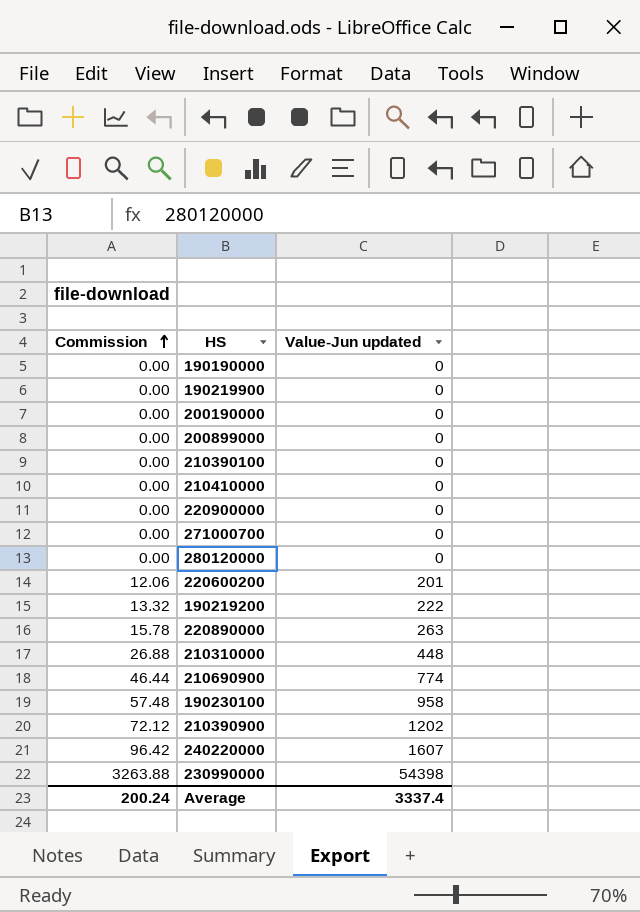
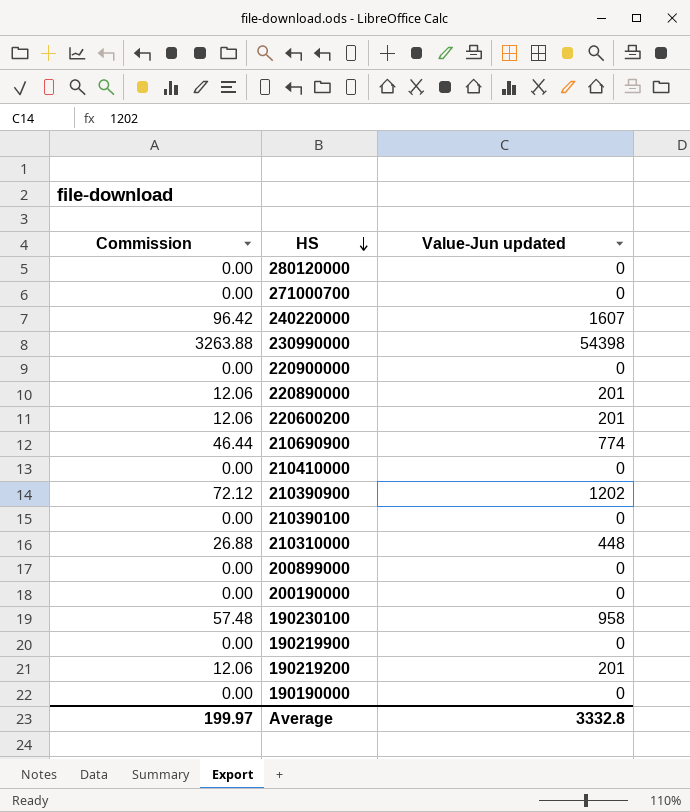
row order: Commission ascending -> HS descending
220890000 | Commission: 15.78 -> 12.06
220890000 | Value-Jun updated: 263 -> 201
190219200 | Commission: 13.32 -> 12.06
190219200 | Value-Jun updated: 222 -> 201
Average | Commission: 200.24 -> 199.97
Average | Value-Jun updated: 3337.4 -> 3332.8

